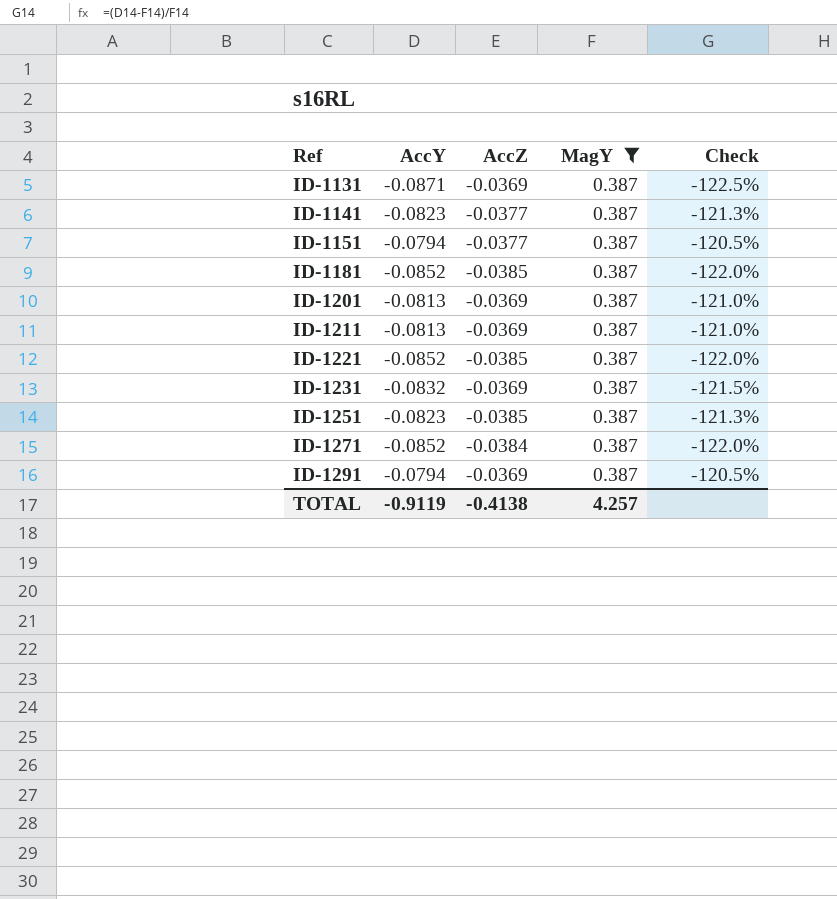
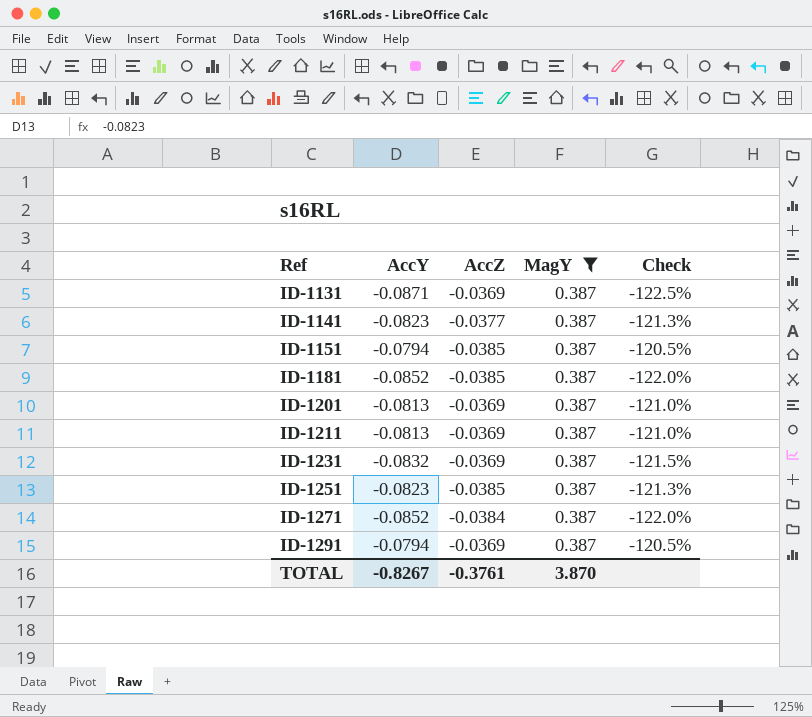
row ID-1221: -0.0852 | -0.0385 | 0.387 | -122.0% -> none
ID-1151 | AccZ: -0.0377 -> -0.0385
TOTAL | AccY: -0.9119 -> -0.8267
TOTAL | AccZ: -0.4138 -> -0.3761
TOTAL | MagY: 4.257 -> 3.870

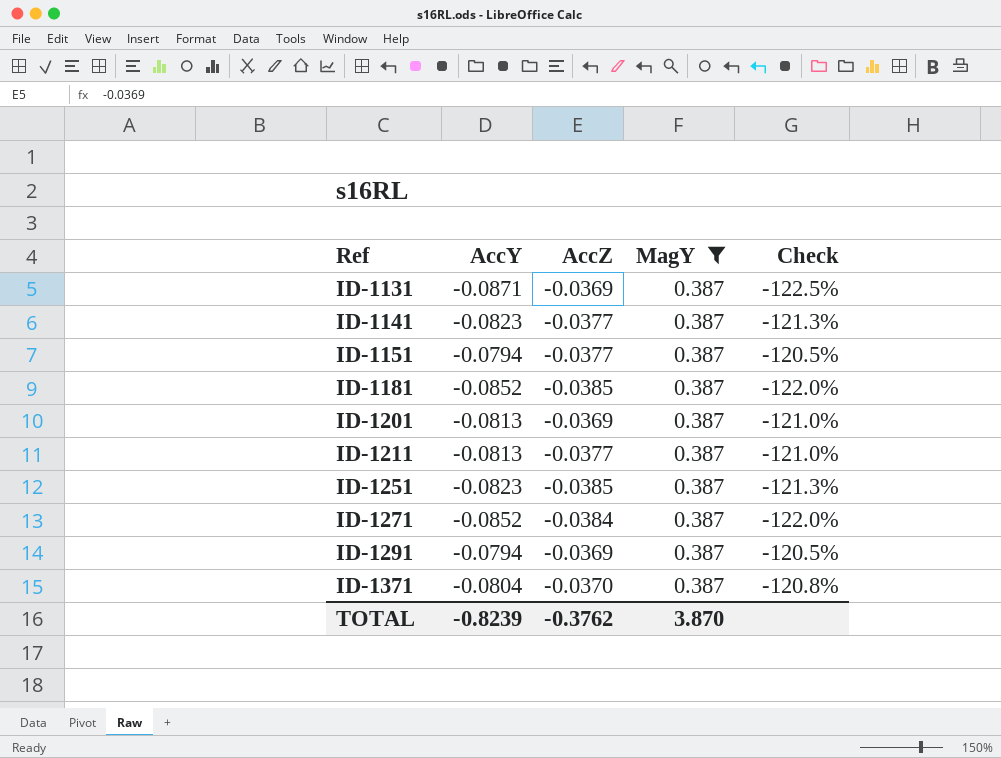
row ID-1231: -0.0832 | -0.0369 | 0.387 | -121.5% -> none
ID-1151 | AccZ: -0.0385 -> -0.0377
ID-1211 | AccZ: -0.0369 -> -0.0377
row ID-1371: none -> -0.0804 | -0.0370 | 0.387 | -120.8%
TOTAL | AccY: -0.8267 -> -0.8239
TOTAL | AccZ: -0.3761 -> -0.3762

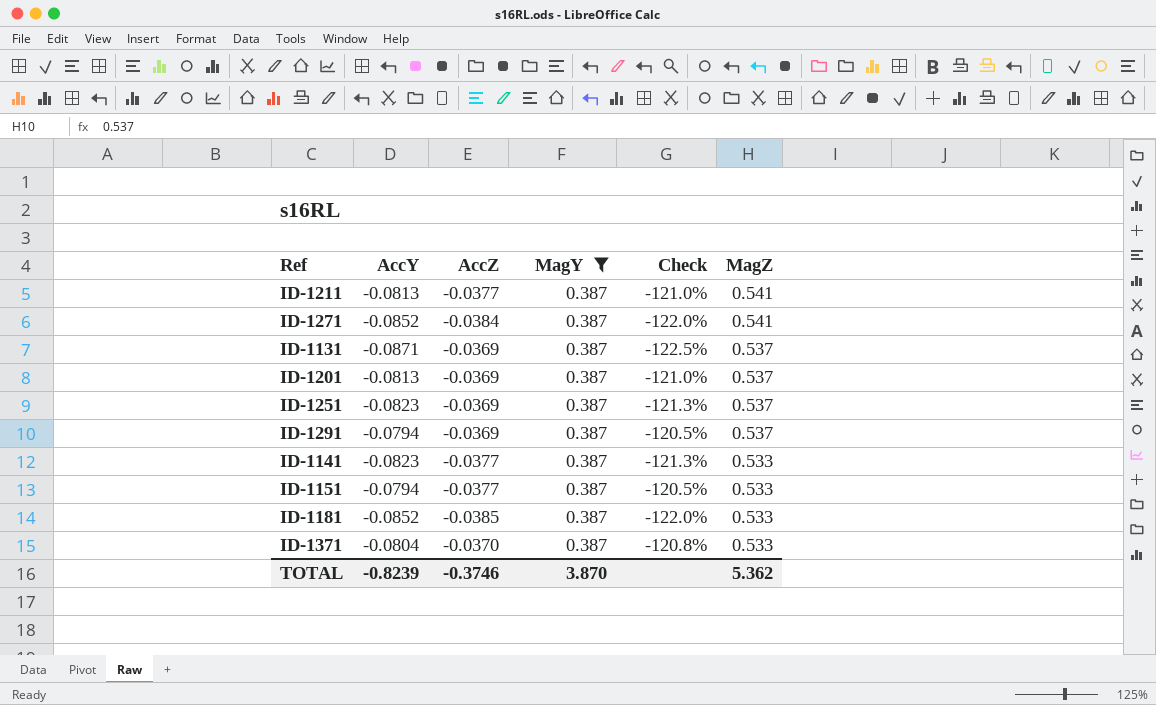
row order: Ref ascending -> MagZ descending
column MagZ | position: none -> 6
ID-1251 | AccZ: -0.0385 -> -0.0369
TOTAL | AccZ: -0.3762 -> -0.3746

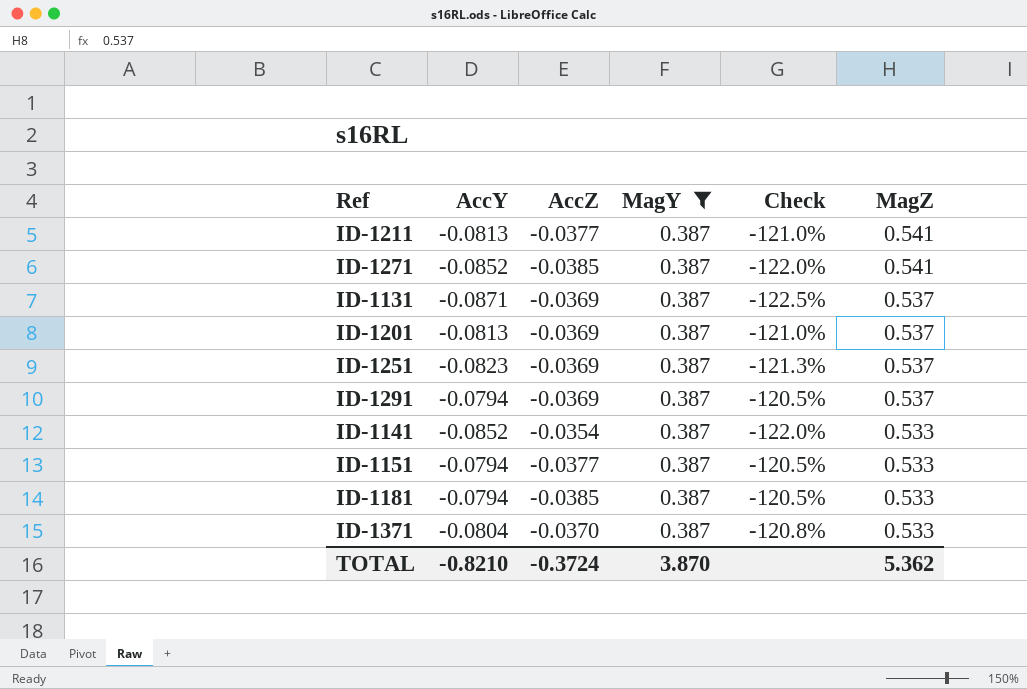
ID-1271 | AccZ: -0.0384 -> -0.0385
ID-1141 | AccY: -0.0823 -> -0.0852
ID-1141 | AccZ: -0.0377 -> -0.0354
ID-1141 | Check: -121.3% -> -122.0%
ID-1181 | AccY: -0.0852 -> -0.0794
ID-1181 | Check: -122.0% -> -120.5%
TOTAL | AccY: -0.8239 -> -0.8210
TOTAL | AccZ: -0.3746 -> -0.3724

